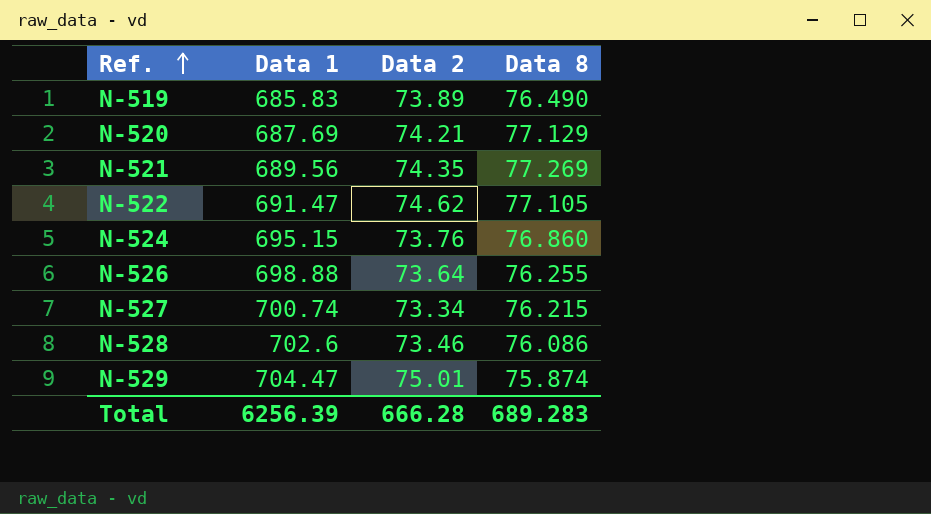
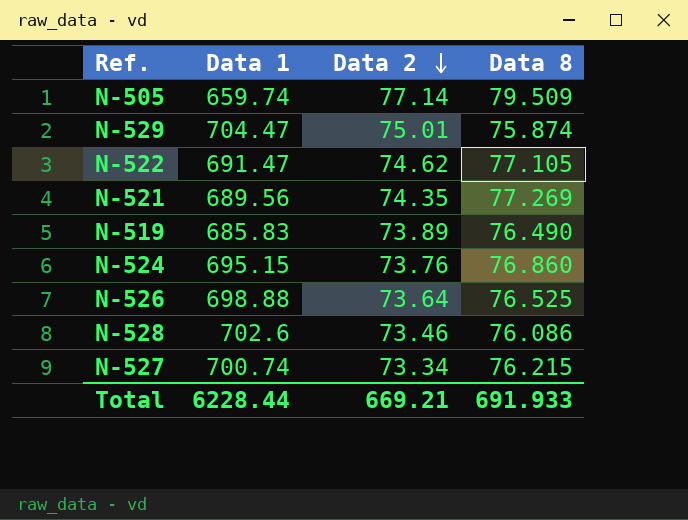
row order: Ref. ascending -> Data 2 descending
row N-520: 687.69 | 74.21 | 77.129 -> none
row N-505: none -> 659.74 | 77.14 | 79.509
N-526 | Data 8: 76.255 -> 76.525
Total | Data 1: 6256.39 -> 6228.44
Total | Data 2: 666.28 -> 669.21
Total | Data 8: 689.283 -> 691.933

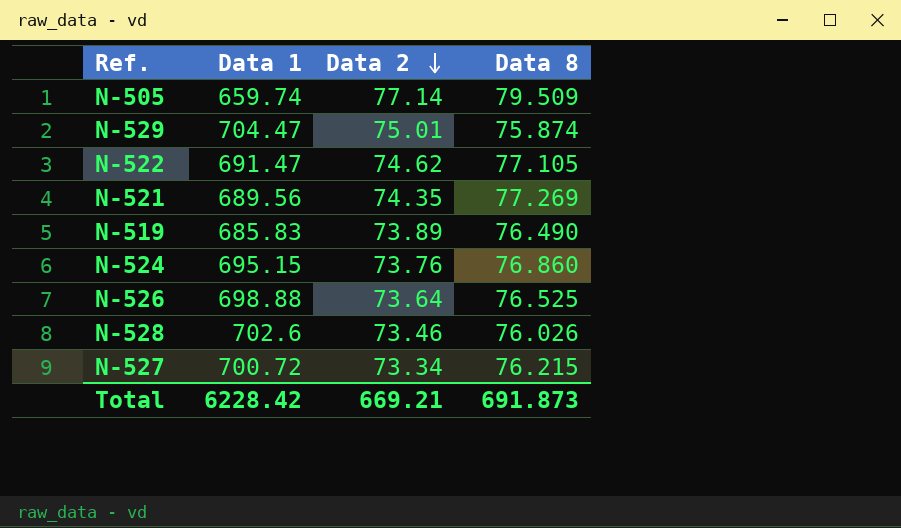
N-528 | Data 8: 76.086 -> 76.026
N-527 | Data 1: 700.74 -> 700.72
Total | Data 1: 6228.44 -> 6228.42
Total | Data 8: 691.933 -> 691.873

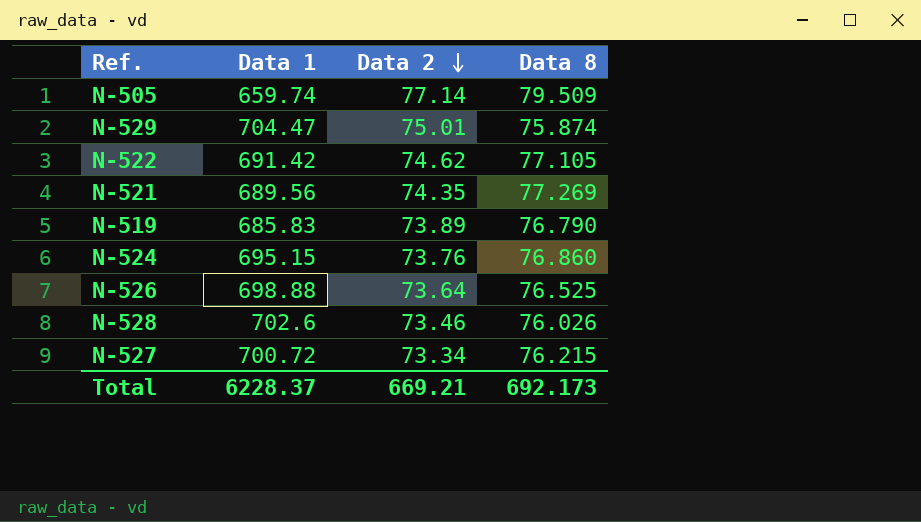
N-522 | Data 1: 691.47 -> 691.42
N-519 | Data 8: 76.490 -> 76.790
Total | Data 1: 6228.42 -> 6228.37
Total | Data 8: 691.873 -> 692.173

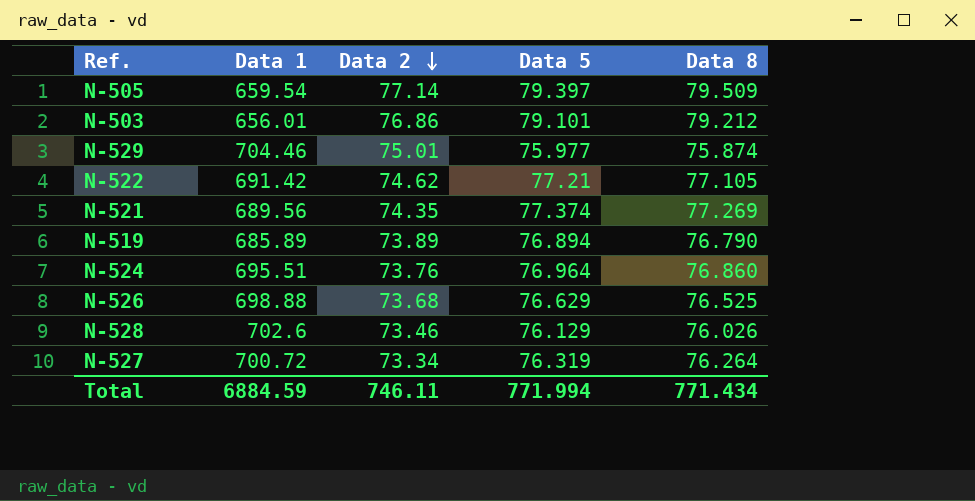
column Data 5 | position: none -> 4
N-505 | Data 1: 659.74 -> 659.54
row N-503: none -> 656.01 | 76.86 | 79.101 | 79.212
N-529 | Data 1: 704.47 -> 704.46
N-519 | Data 1: 685.83 -> 685.89
N-524 | Data 1: 695.15 -> 695.51
N-526 | Data 2: 73.64 -> 73.68
N-527 | Data 8: 76.215 -> 76.264
Total | Data 1: 6228.37 -> 6884.59
Total | Data 2: 669.21 -> 746.11
Total | Data 8: 692.173 -> 771.434

